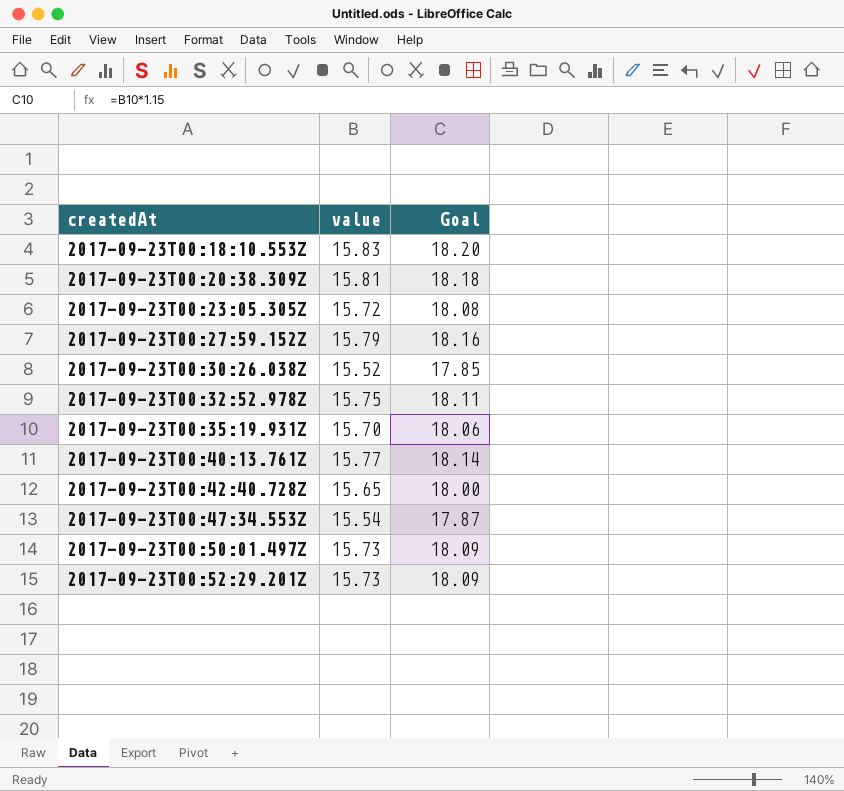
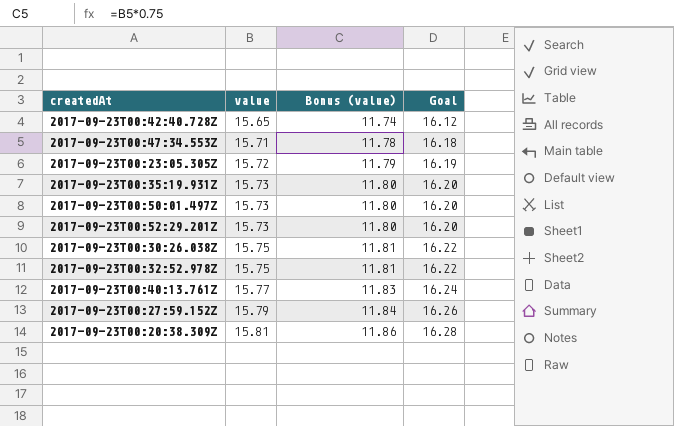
row order: createdAt ascending -> value ascending
column Bonus (value) | formula: none -> [value] * 0.75
column Goal | formula: [value] * 1.15 -> [value] * 1.03
row 2017-09-23T00:18:10.553Z: 15.83 | 18.20 -> none
2017-09-23T00:47:34.553Z | value: 15.54 -> 15.71
2017-09-23T00:35:19.931Z | value: 15.70 -> 15.73
2017-09-23T00:30:26.038Z | value: 15.52 -> 15.75

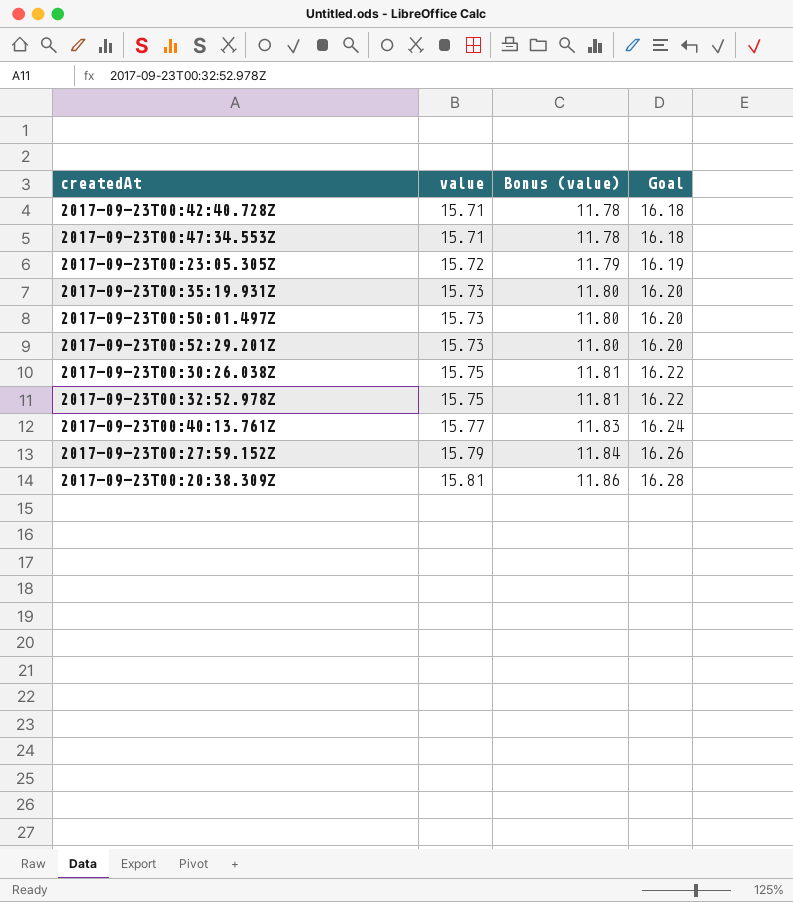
2017-09-23T00:42:40.728Z | value: 15.65 -> 15.71
2017-09-23T00:42:40.728Z | Bonus (value): 11.74 -> 11.78
2017-09-23T00:42:40.728Z | Goal: 16.12 -> 16.18

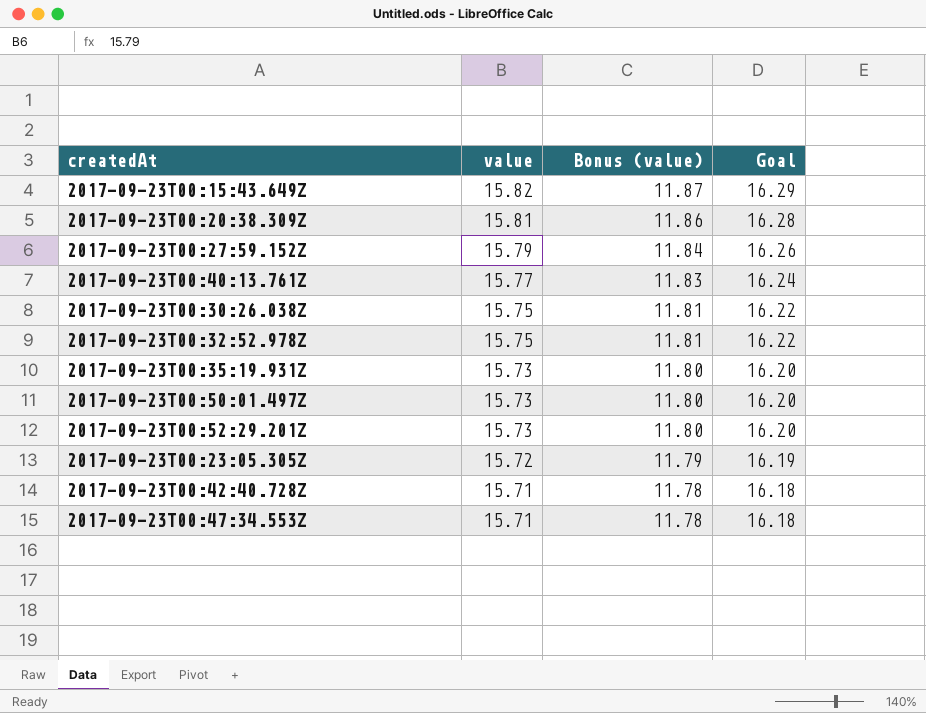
row order: value ascending -> value descending
row 2017-09-23T00:15:43.649Z: none -> 15.82 | 11.87 | 16.29

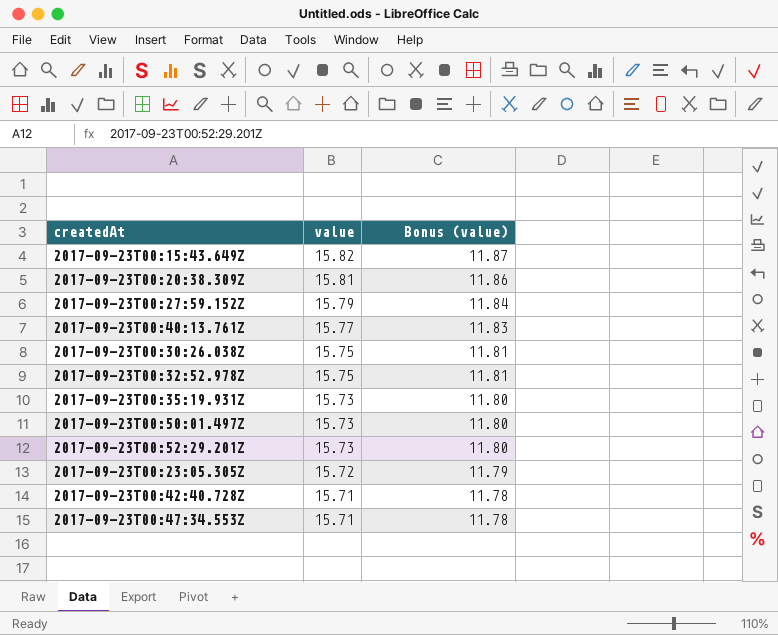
column Goal | formula: [value] * 1.03 -> none

